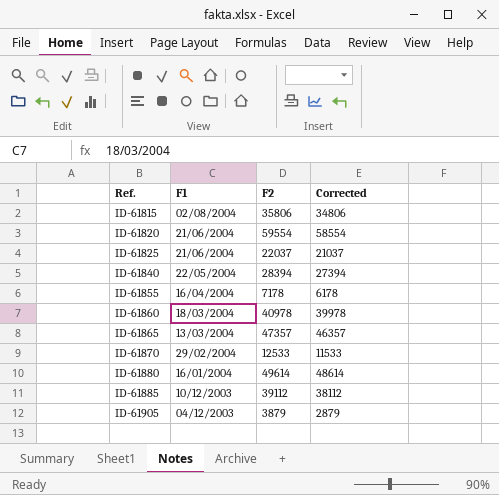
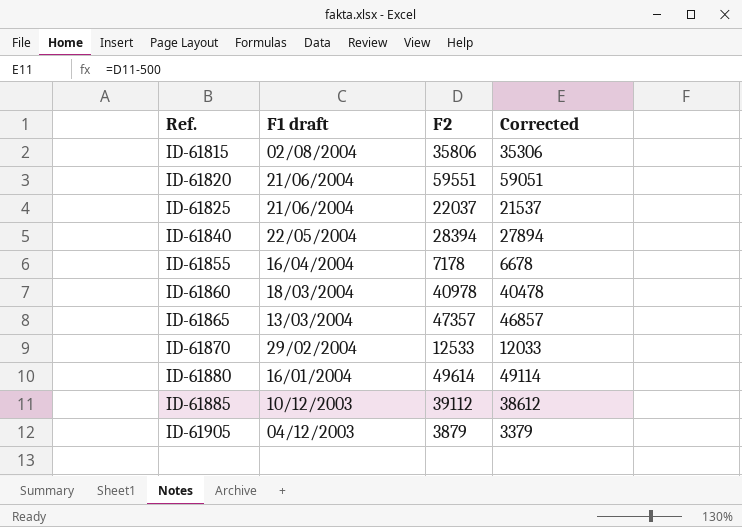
column name: F1 -> F1 draft
column Corrected | formula: [F2] - 1000 -> [F2] - 500
ID-61820 | F2: 59554 -> 59551

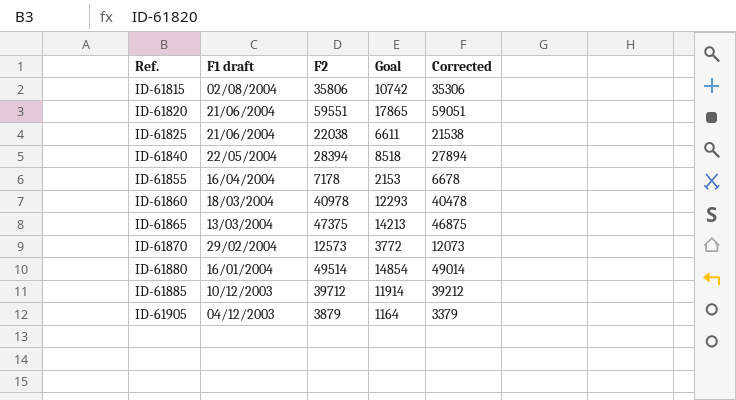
column Goal | formula: none -> [F2] * 0.3
ID-61825 | F2: 22037 -> 22038
ID-61825 | Corrected: 21537 -> 21538
ID-61865 | F2: 47357 -> 47375
ID-61865 | Corrected: 46857 -> 46875
ID-61870 | F2: 12533 -> 12573
ID-61870 | Corrected: 12033 -> 12073
ID-61880 | F2: 49614 -> 49514
ID-61880 | Corrected: 49114 -> 49014
ID-61885 | F2: 39112 -> 39712
ID-61885 | Corrected: 38612 -> 39212

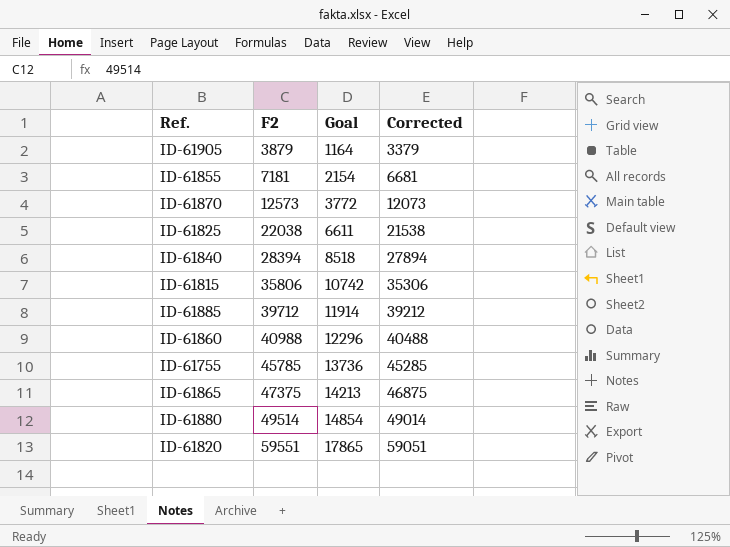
row order: Ref. ascending -> F2 ascending
column F1 draft | position: 2 -> none
ID-61855 | F2: 7178 -> 7181
ID-61855 | Goal: 2153 -> 2154
ID-61855 | Corrected: 6678 -> 6681
ID-61860 | F2: 40978 -> 40988
ID-61860 | Goal: 12293 -> 12296
ID-61860 | Corrected: 40478 -> 40488
row ID-61755: none -> 45785 | 13736 | 45285

